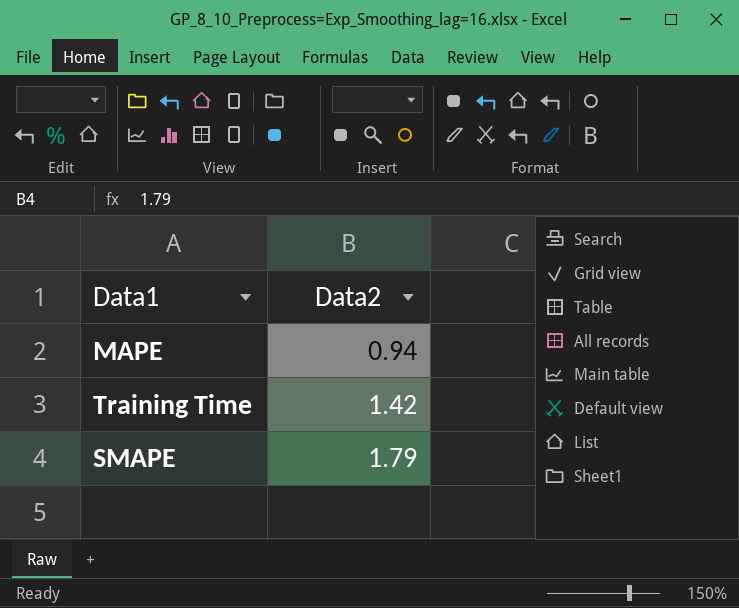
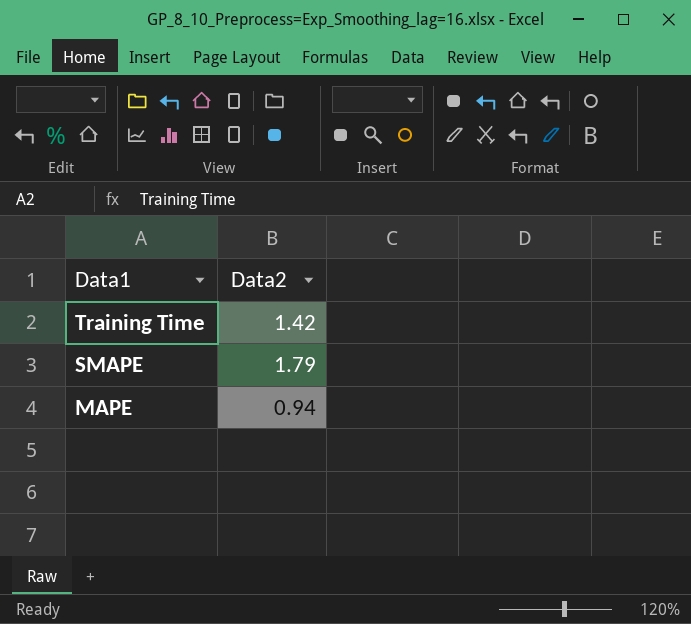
row order: Data2 ascending -> Data1 descending

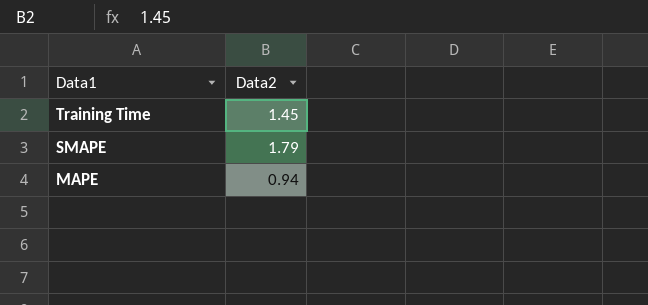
Training Time | Data2: 1.42 -> 1.45

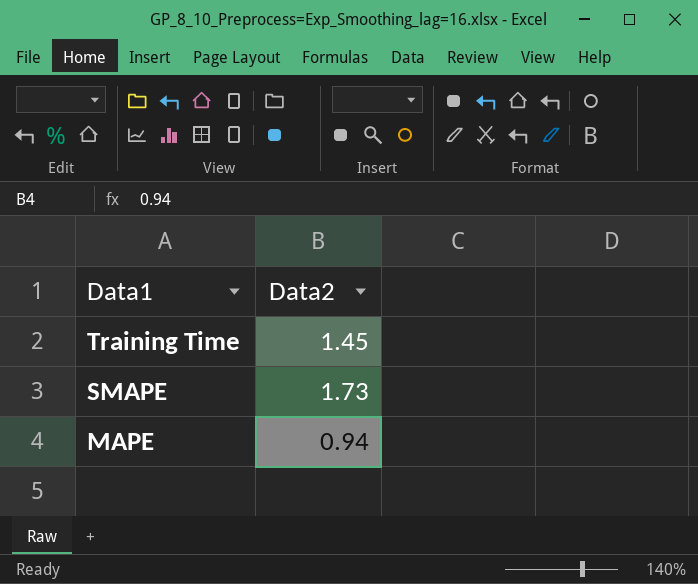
SMAPE | Data2: 1.79 -> 1.73

